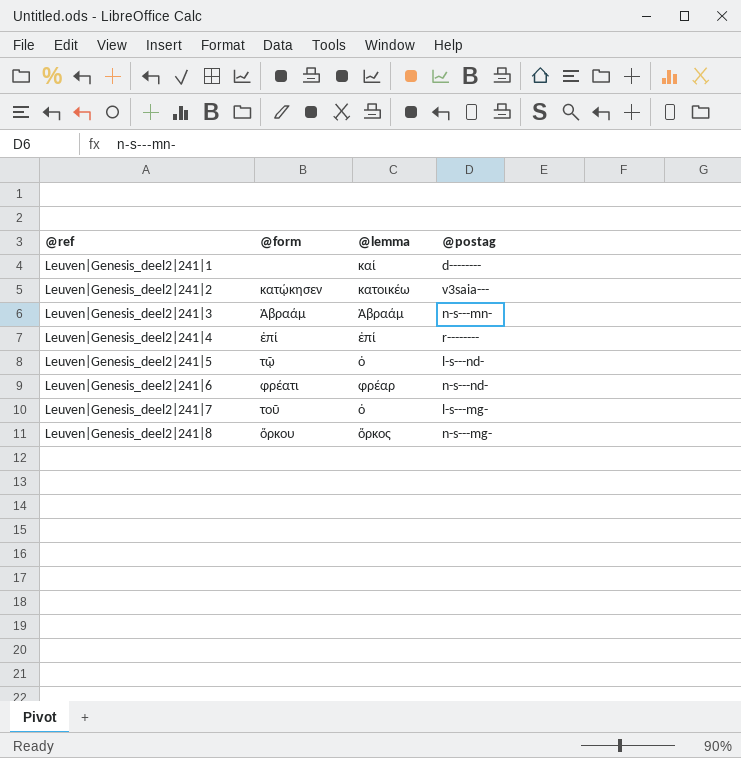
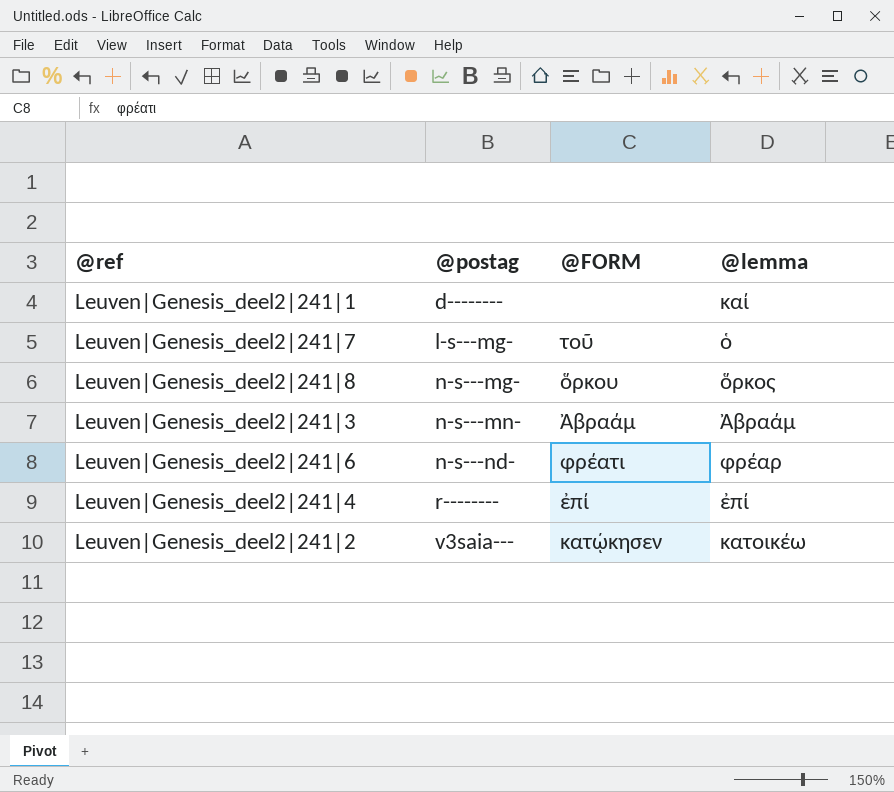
row order: @ref ascending -> @postag ascending
column @postag | position: 4 -> 2
column name: @form -> @FORM
row Leuven|Genesis_deel2|241|5: τῷ | ὁ | l-s---nd- -> none

